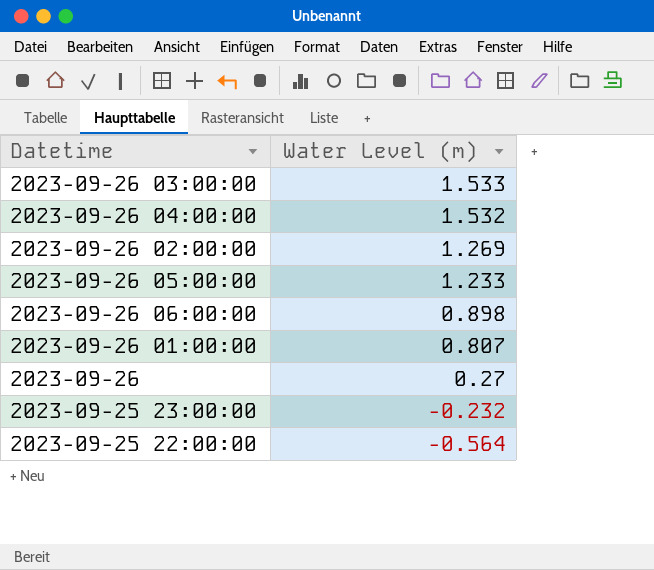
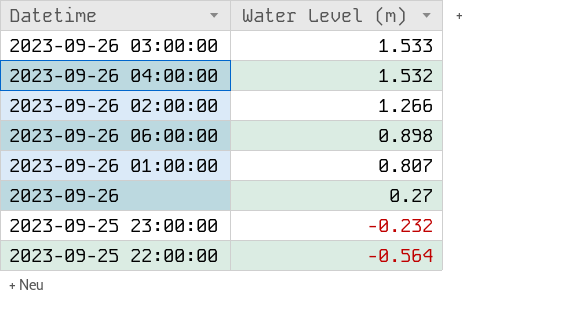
row 2023-09-26 05:00:00: 1.233 -> none
2023-09-26 02:00:00 | Water Level (m): 1.269 -> 1.266

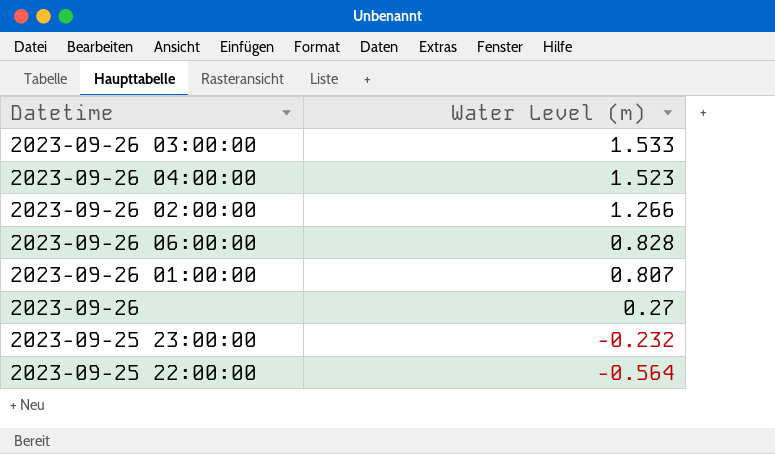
2023-09-26 04:00:00 | Water Level (m): 1.532 -> 1.523
2023-09-26 06:00:00 | Water Level (m): 0.898 -> 0.828

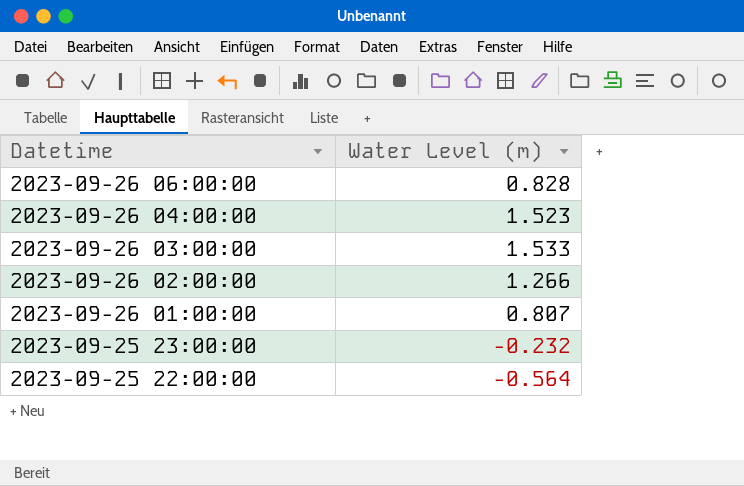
row order: Water Level (m) descending -> Datetime descending
row 2023-09-26: 0.27 -> none

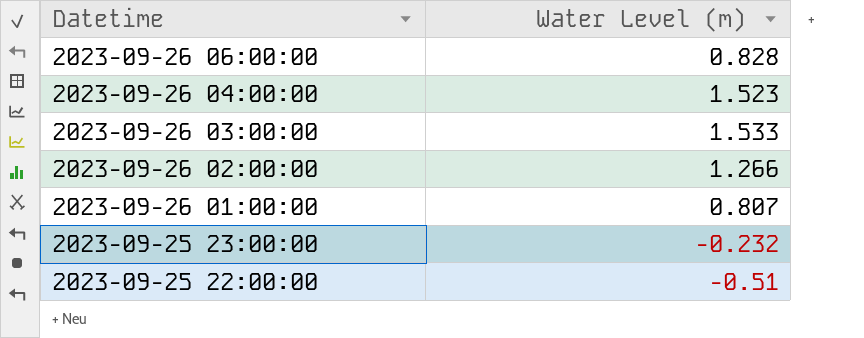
2023-09-25 22:00:00 | Water Level (m): -0.564 -> -0.51

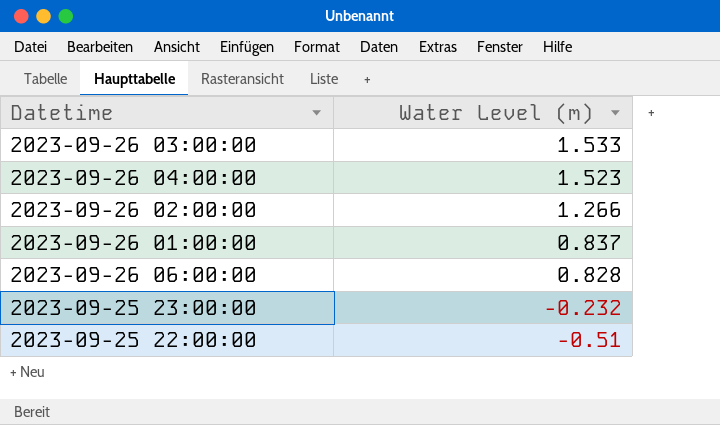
row order: Datetime descending -> Water Level (m) descending
2023-09-26 01:00:00 | Water Level (m): 0.807 -> 0.837

